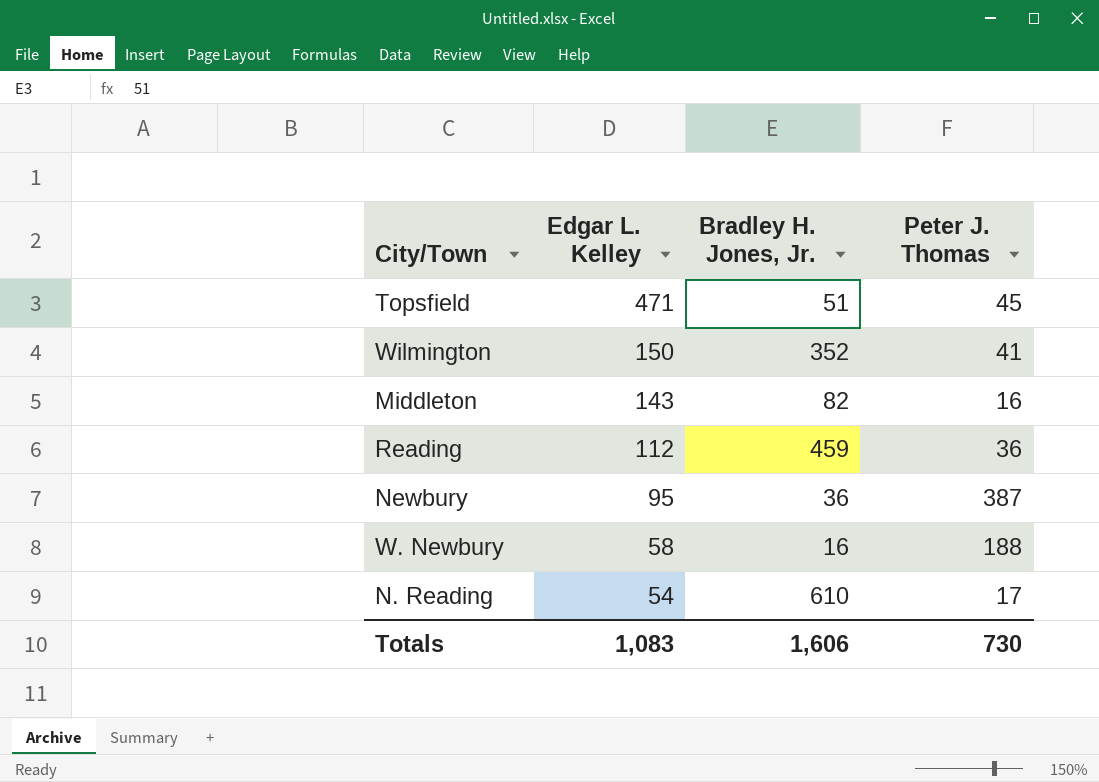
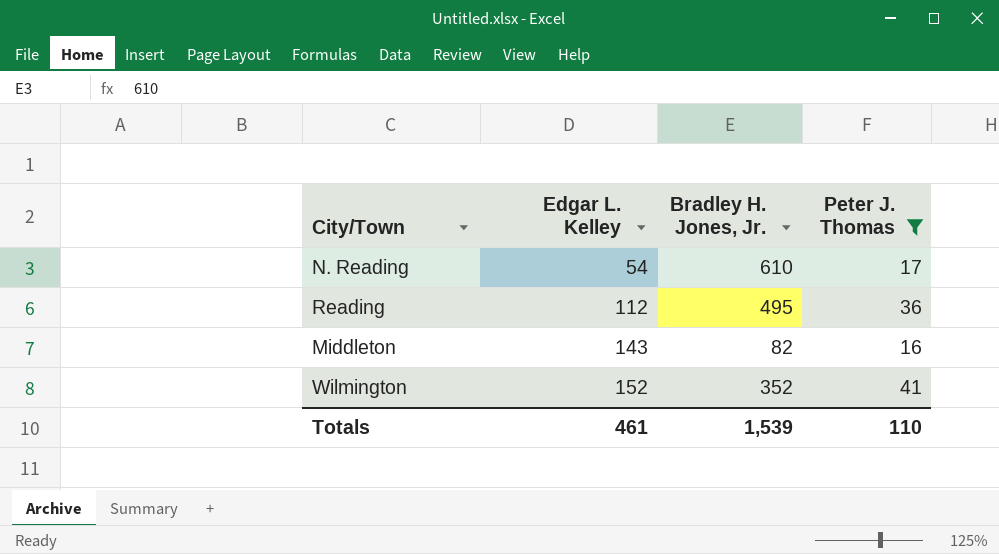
filter: none -> Peter J. Thomas <= 41
row order: Edgar L. Kelley descending -> Edgar L. Kelley ascending
Reading | Bradley H. Jones, Jr.: 459 -> 495
Wilmington | Edgar L. Kelley: 150 -> 152
Totals | Edgar L. Kelley: 1,083 -> 461
Totals | Bradley H. Jones, Jr.: 1,606 -> 1,539
Totals | Peter J. Thomas: 730 -> 110

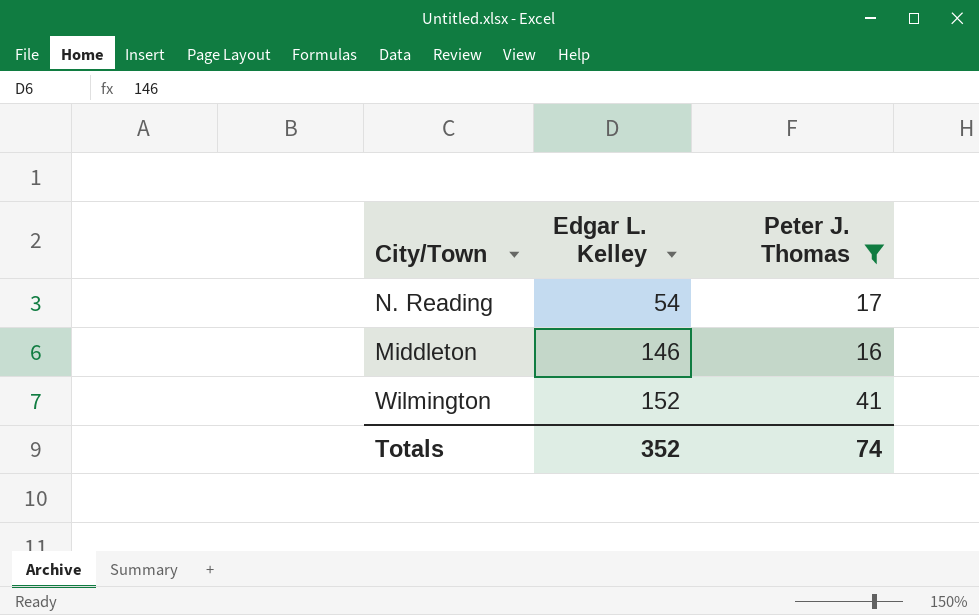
column Bradley H. Jones, Jr. | position: 3 -> none
row Reading: 112 | 495 | 36 -> none
Middleton | Edgar L. Kelley: 143 -> 146
Totals | Edgar L. Kelley: 461 -> 352
Totals | Peter J. Thomas: 110 -> 74

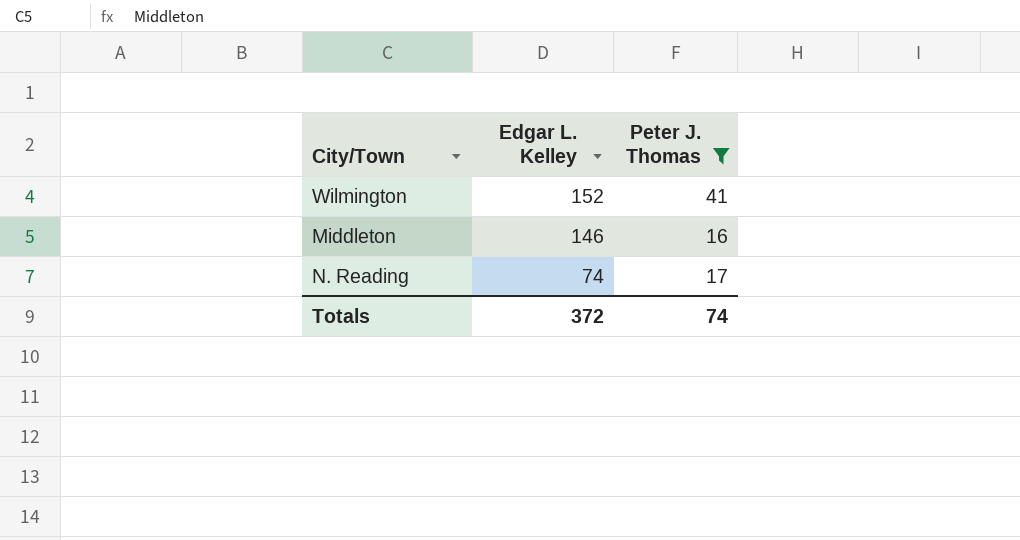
row order: Edgar L. Kelley ascending -> Edgar L. Kelley descending
N. Reading | Edgar L. Kelley: 54 -> 74
Totals | Edgar L. Kelley: 352 -> 372

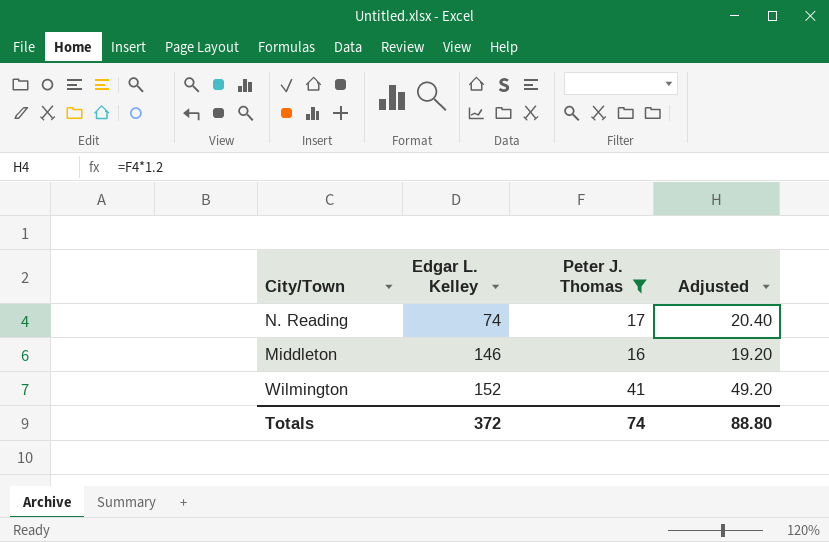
row order: Edgar L. Kelley descending -> Edgar L. Kelley ascending
column Adjusted | formula: none -> [Peter J. Thomas] * 1.2

